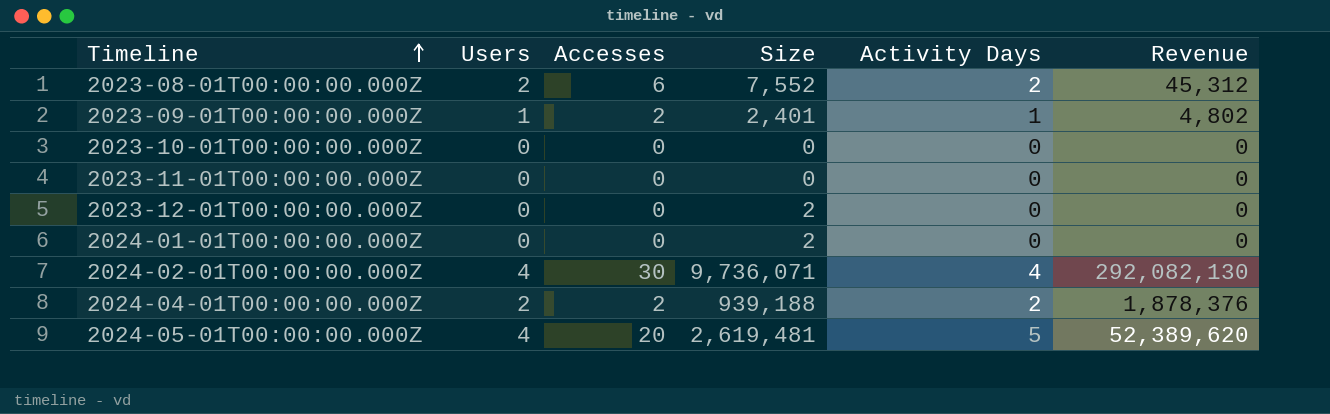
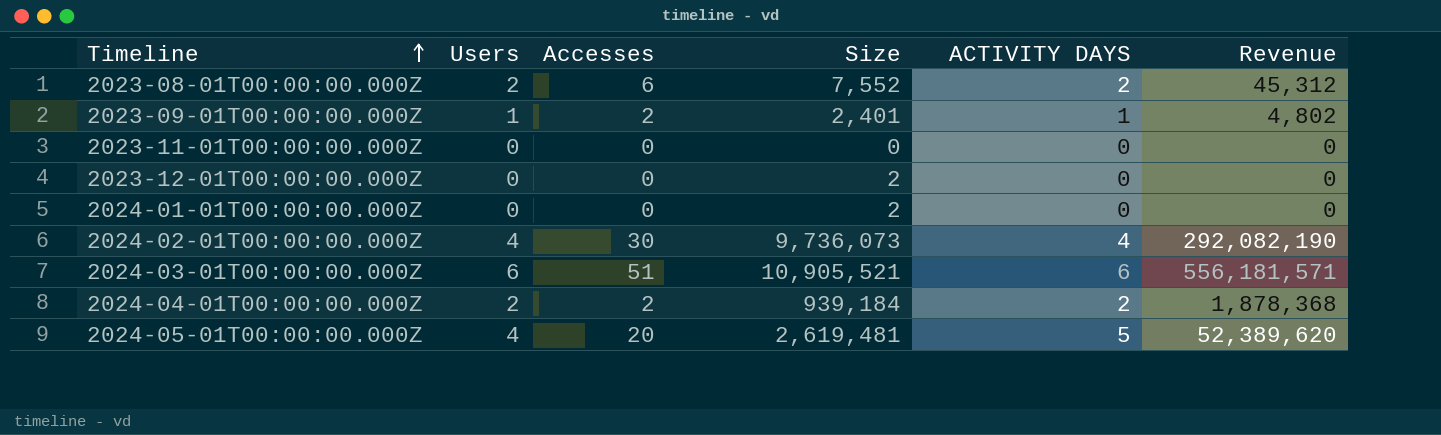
column name: Activity Days -> ACTIVITY DAYS
row 2023-10-01T00:00:00.000Z: 0 | 0 | 0 | 0 | 0 -> none
2024-02-01T00:00:00.000Z | Size: 9,736,071 -> 9,736,073
2024-02-01T00:00:00.000Z | Revenue: 292,082,130 -> 292,082,190
row 2024-03-01T00:00:00.000Z: none -> 6 | 51 | 10,905,521 | 6 | 556,181,571
2024-04-01T00:00:00.000Z | Size: 939,188 -> 939,184
2024-04-01T00:00:00.000Z | Revenue: 1,878,376 -> 1,878,368

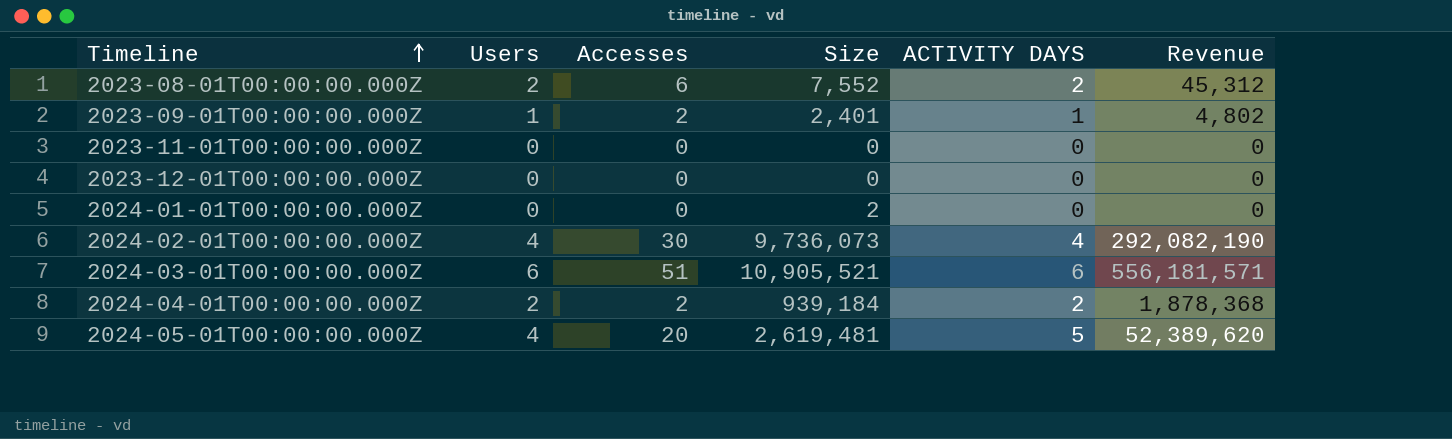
2023-12-01T00:00:00.000Z | Size: 2 -> 0

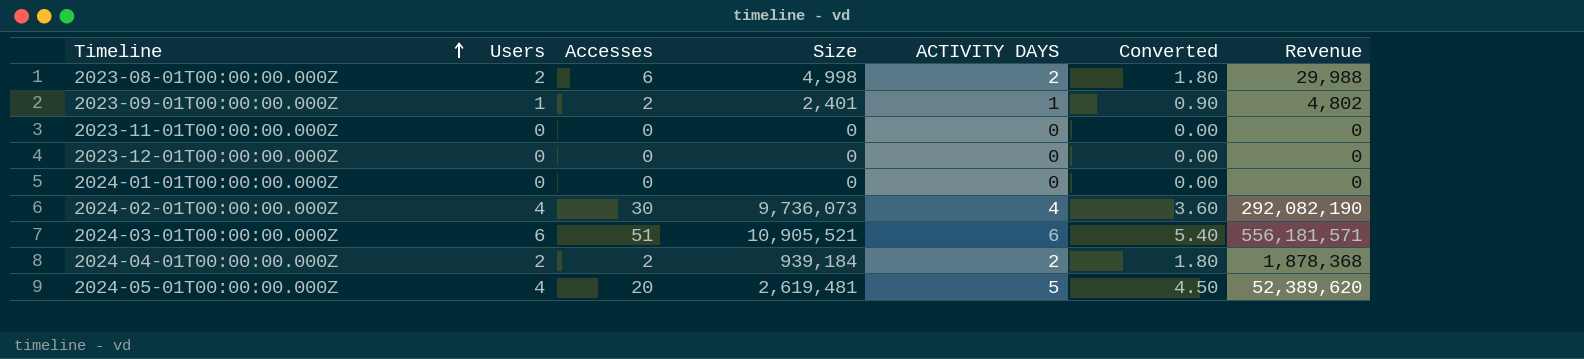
column Converted | formula: none -> [ACTIVITY DAYS] * 0.9
2023-08-01T00:00:00.000Z | Size: 7,552 -> 4,998
2023-08-01T00:00:00.000Z | Revenue: 45,312 -> 29,988
2024-01-01T00:00:00.000Z | Size: 2 -> 0

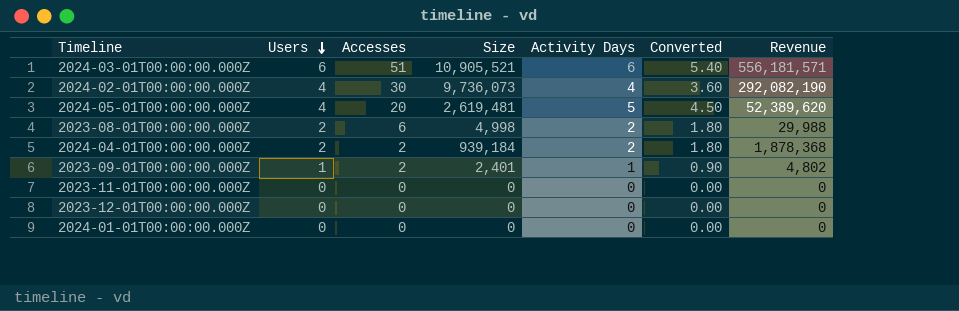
row order: Timeline ascending -> Users descending
column name: ACTIVITY DAYS -> Activity Days

